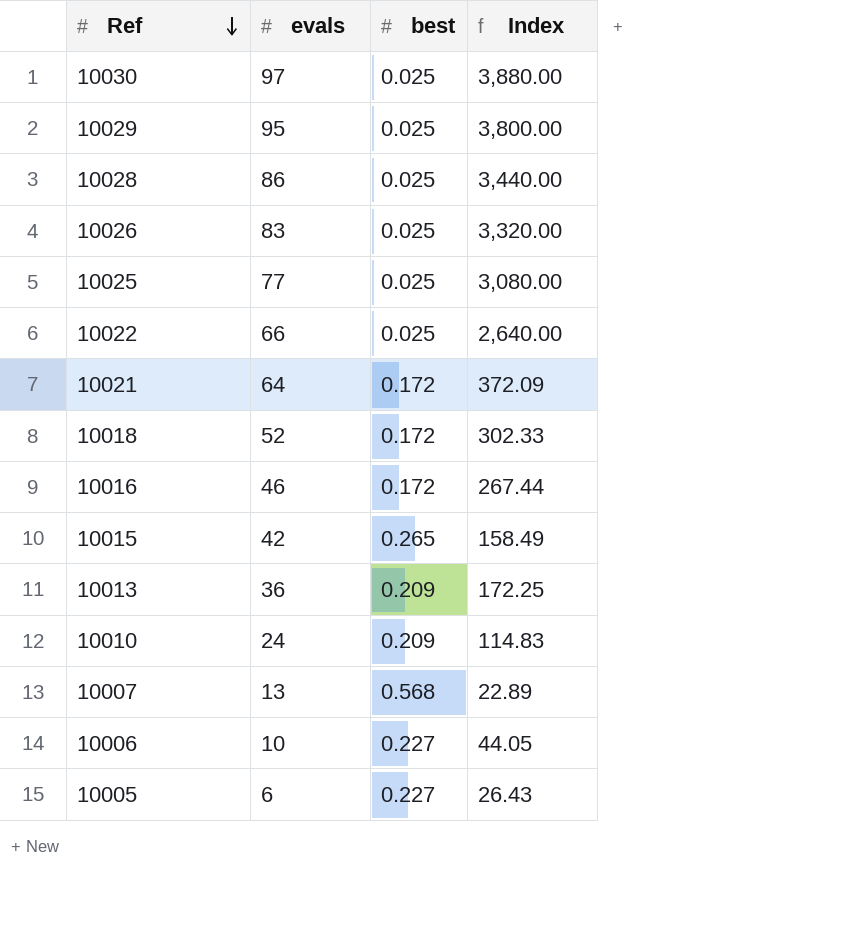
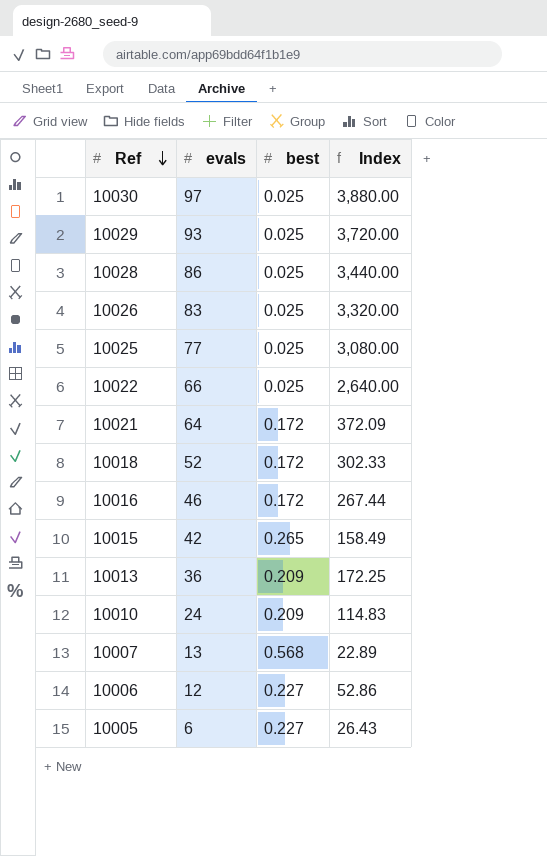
10029 | evals: 95 -> 93
10029 | Index: 3,800.00 -> 3,720.00
10006 | evals: 10 -> 12
10006 | Index: 44.05 -> 52.86

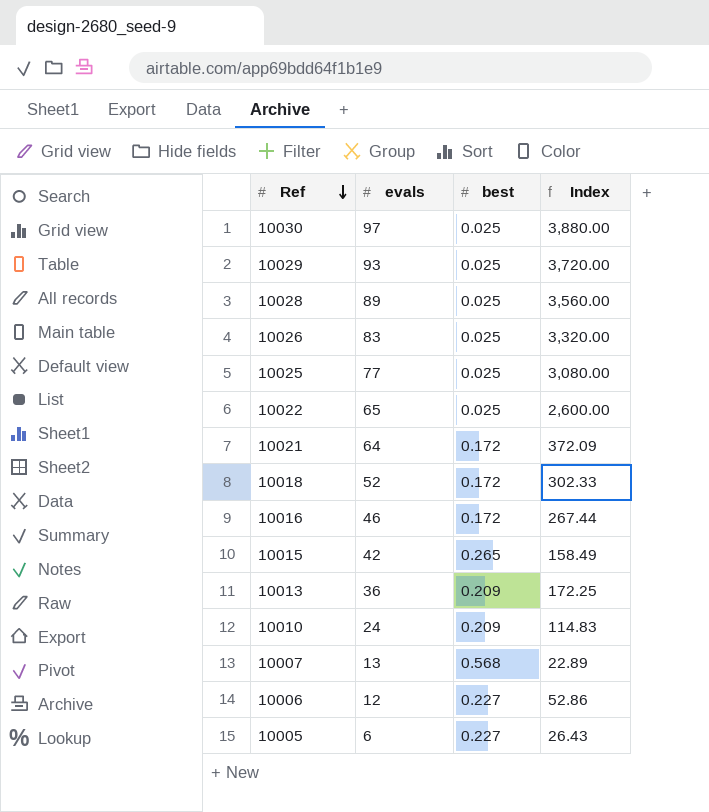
10028 | evals: 86 -> 89
10028 | Index: 3,440.00 -> 3,560.00
10022 | evals: 66 -> 65
10022 | Index: 2,640.00 -> 2,600.00

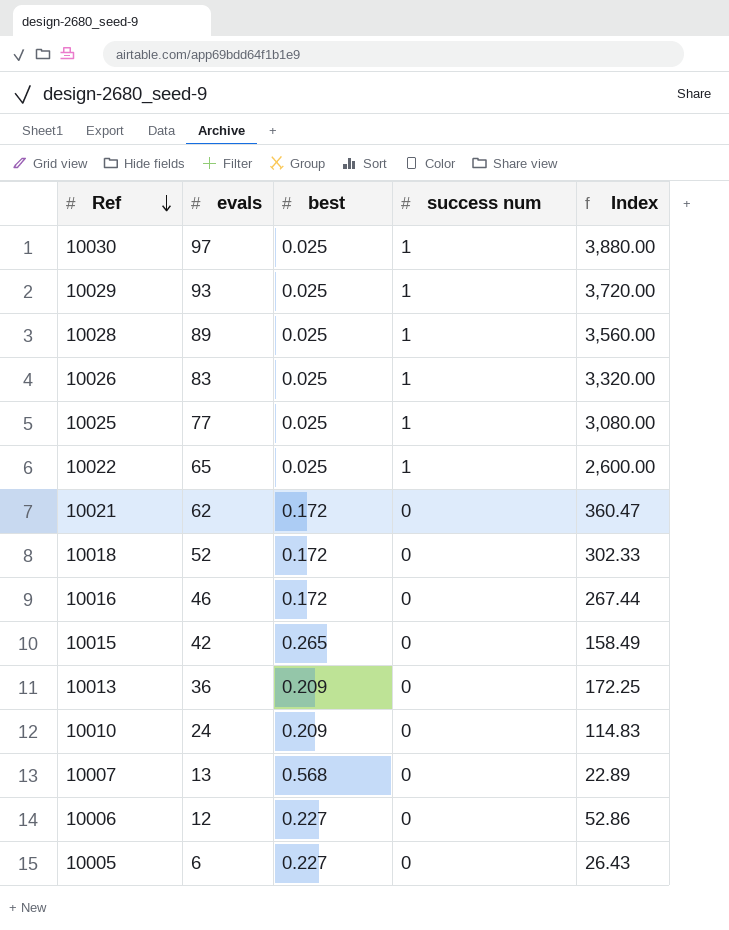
column success num | position: none -> 4
10021 | evals: 64 -> 62
10021 | Index: 372.09 -> 360.47

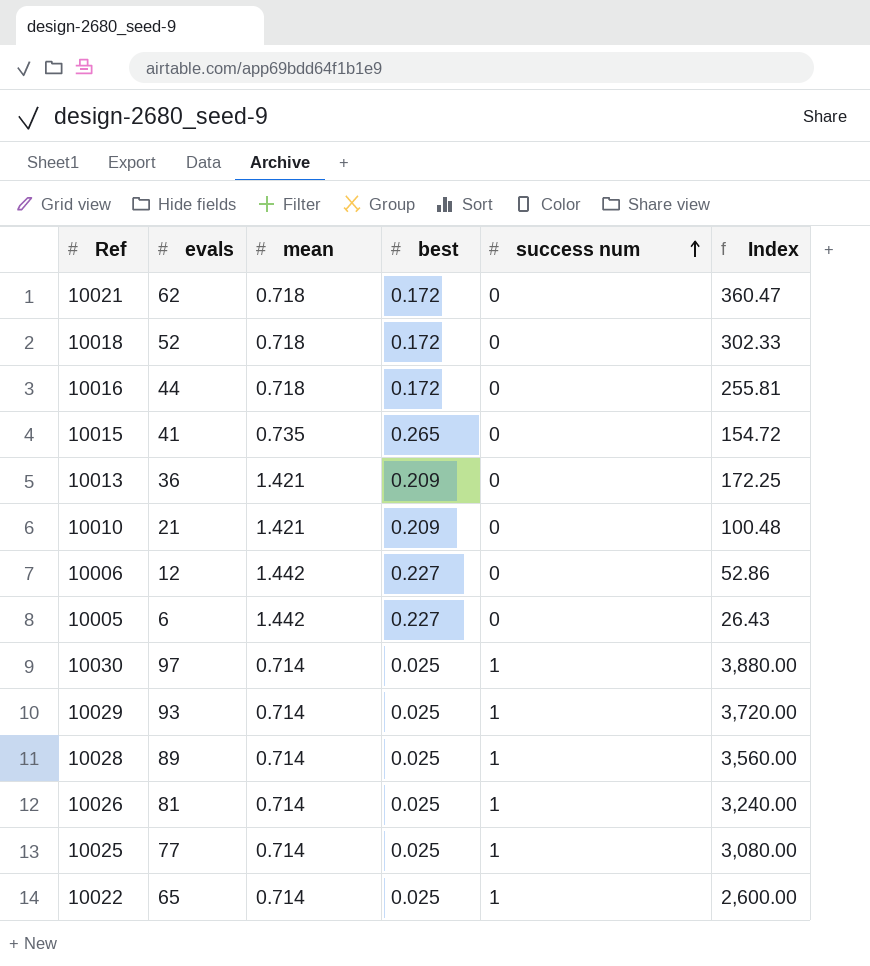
row order: Ref descending -> success num ascending
column mean | position: none -> 3
row 10007: 13 | 0.568 | 0 | 22.89 -> none
10016 | evals: 46 -> 44
10016 | Index: 267.44 -> 255.81
10015 | evals: 42 -> 41
10015 | Index: 158.49 -> 154.72
10010 | evals: 24 -> 21
10010 | Index: 114.83 -> 100.48
10026 | evals: 83 -> 81
10026 | Index: 3,320.00 -> 3,240.00

